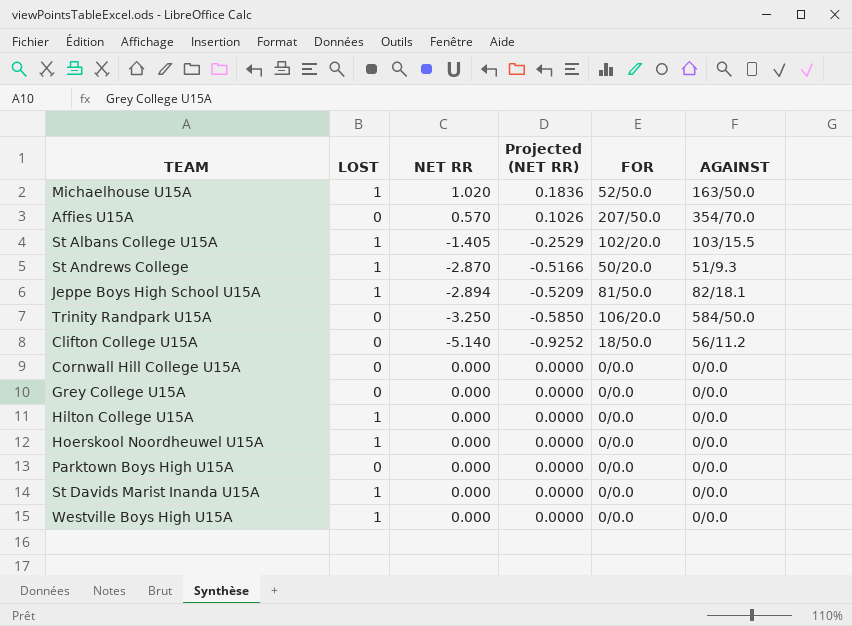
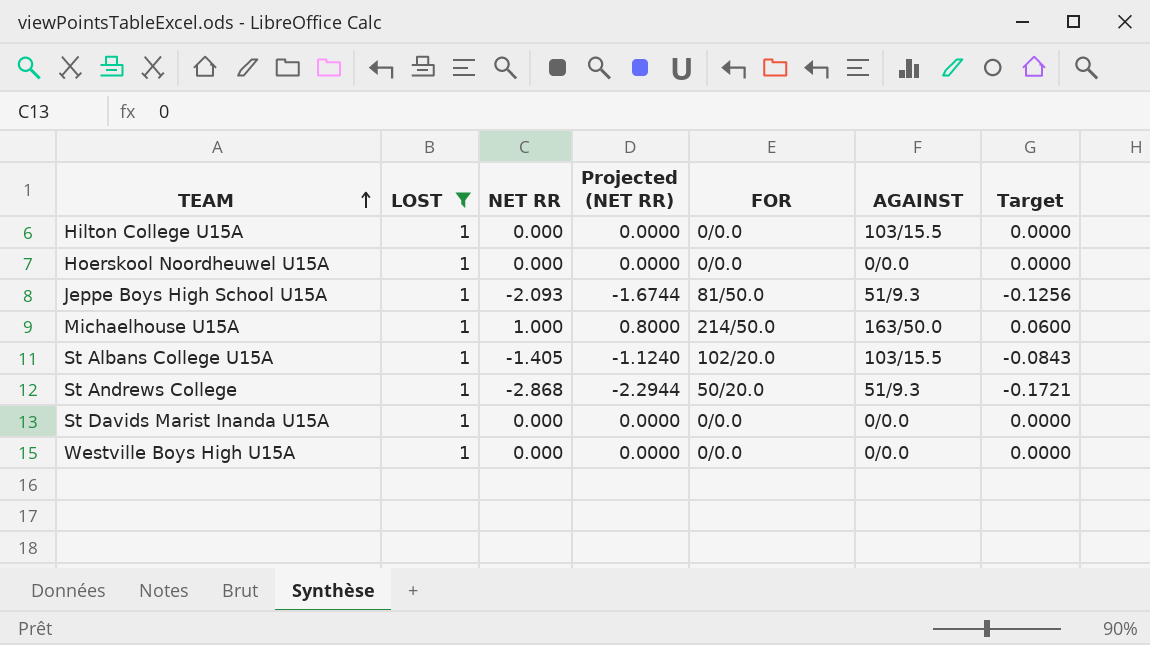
filter: none -> LOST = 1
row order: none -> TEAM ascending
column Projected (NET RR) | formula: [NET RR] * 0.18 -> [NET RR] * 0.8
column Target | formula: none -> [NET RR] * 0.06
Hilton College U15A | AGAINST: 0/0.0 -> 103/15.5
Jeppe Boys High School U15A | NET RR: -2.894 -> -2.093
Jeppe Boys High School U15A | AGAINST: 82/18.1 -> 51/9.3
Michaelhouse U15A | NET RR: 1.020 -> 1.000
Michaelhouse U15A | FOR: 52/50.0 -> 214/50.0
St Andrews College | NET RR: -2.870 -> -2.868

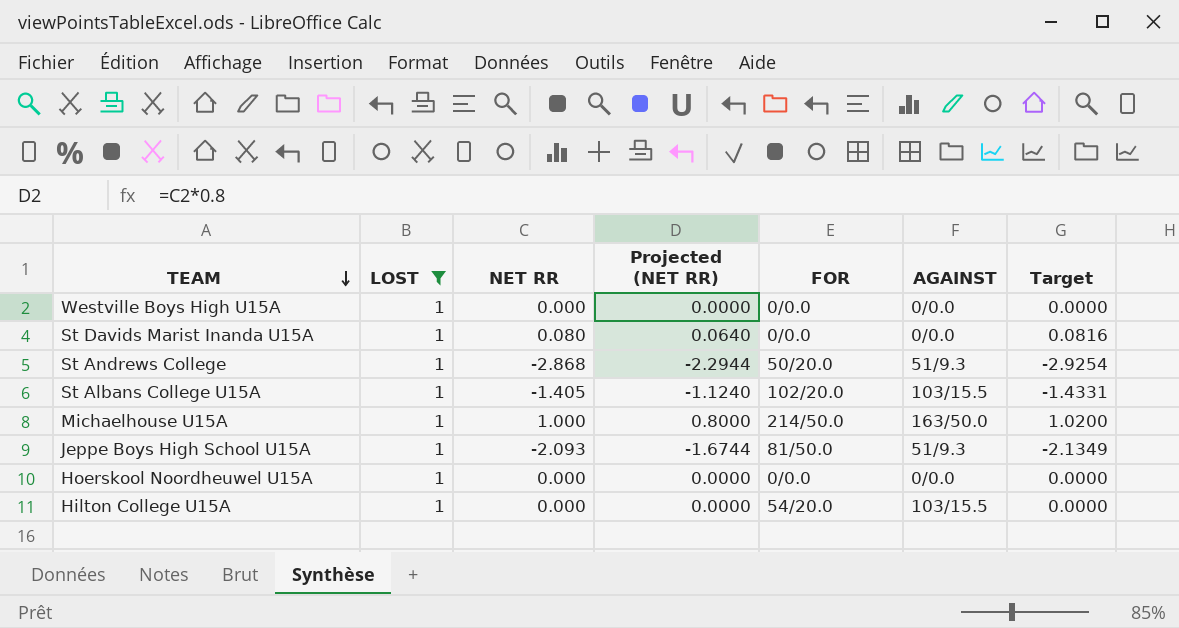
row order: TEAM ascending -> TEAM descending
column Target | formula: [NET RR] * 0.06 -> [NET RR] * 1.02
St Davids Marist Inanda U15A | NET RR: 0.000 -> 0.080
St Davids Marist Inanda U15A | Projected (NET RR): 0.0000 -> 0.0640
Hilton College U15A | FOR: 0/0.0 -> 54/20.0

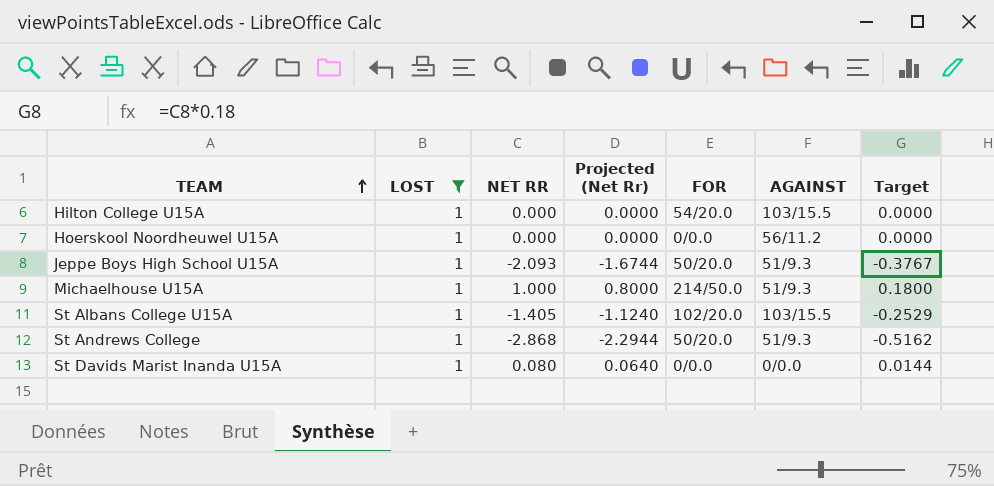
row order: TEAM descending -> TEAM ascending
column name: Projected (NET RR) -> Projected (Net Rr)
column Target | formula: [NET RR] * 1.02 -> [NET RR] * 0.18
row Westville Boys High U15A: 1 | 0.000 | 0.0000 | 0/0.0 | 0/0.0 | 0.0000 -> none
Hoerskool Noordheuwel U15A | AGAINST: 0/0.0 -> 56/11.2
Jeppe Boys High School U15A | FOR: 81/50.0 -> 50/20.0
Michaelhouse U15A | AGAINST: 163/50.0 -> 51/9.3

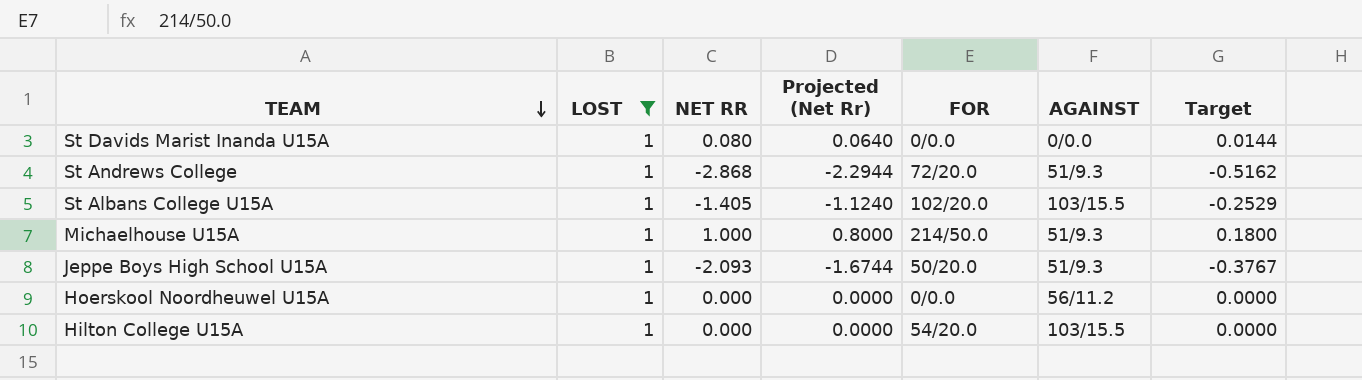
row order: TEAM ascending -> TEAM descending
St Andrews College | FOR: 50/20.0 -> 72/20.0

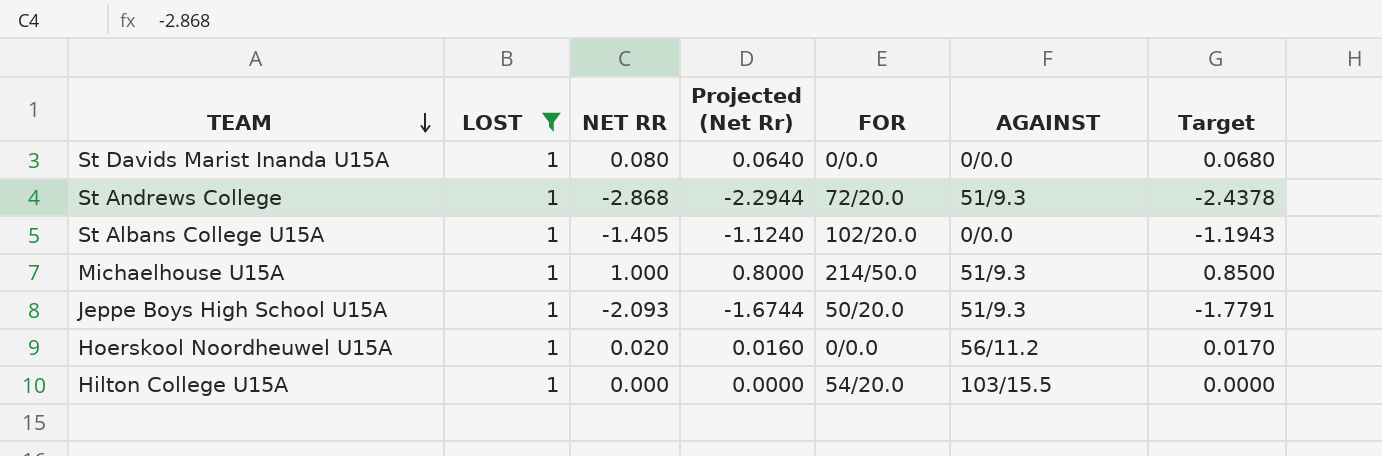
column Target | formula: [NET RR] * 0.18 -> [NET RR] * 0.85
St Albans College U15A | AGAINST: 103/15.5 -> 0/0.0
Hoerskool Noordheuwel U15A | NET RR: 0.000 -> 0.020
Hoerskool Noordheuwel U15A | Projected (Net Rr): 0.0000 -> 0.0160

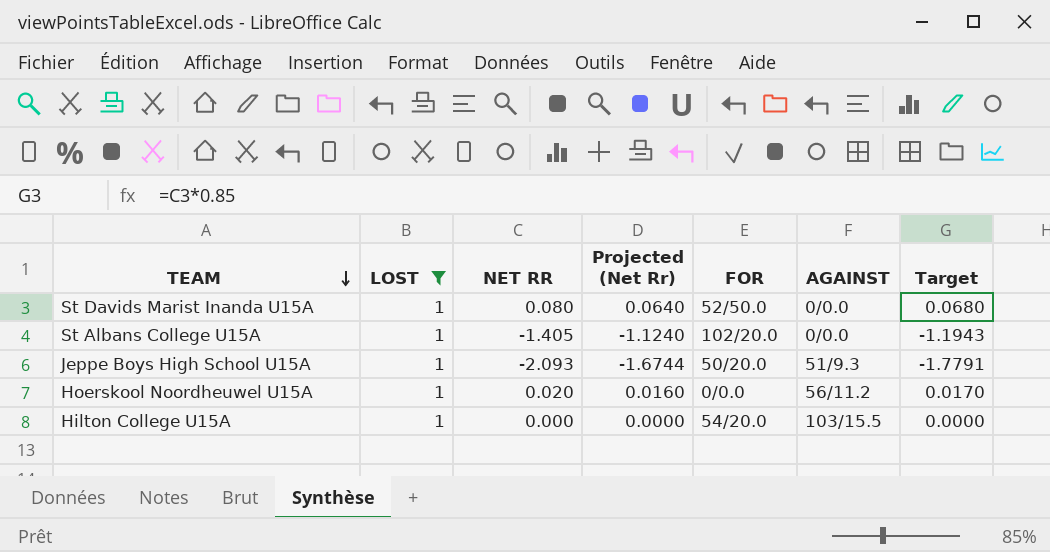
row St Andrews College: 1 | -2.868 | -2.2944 | 72/20.0 | 51/9.3 | -2.4378 -> none
row Michaelhouse U15A: 1 | 1.000 | 0.8000 | 214/50.0 | 51/9.3 | 0.8500 -> none
St Davids Marist Inanda U15A | FOR: 0/0.0 -> 52/50.0

